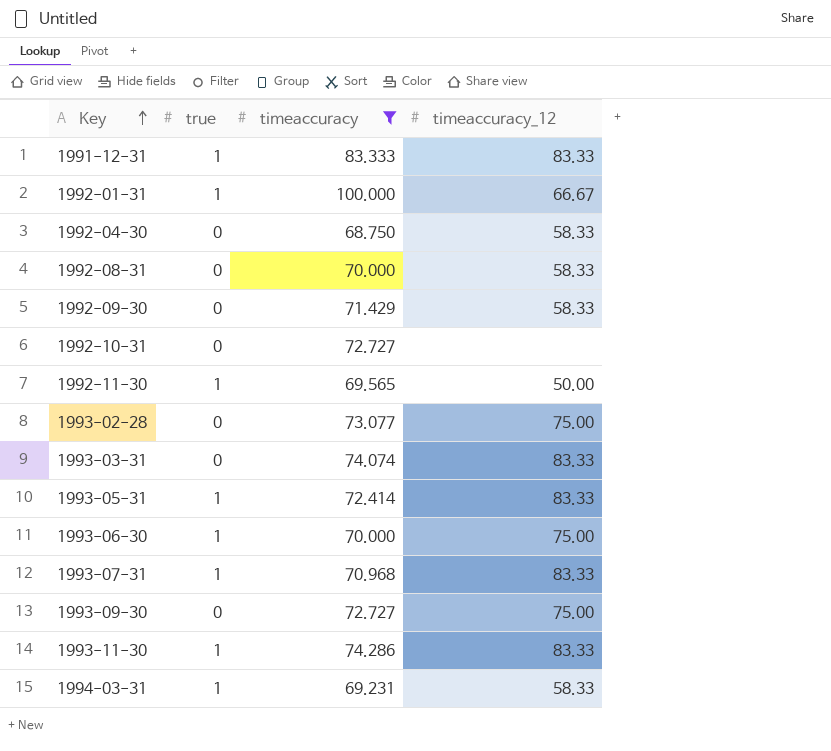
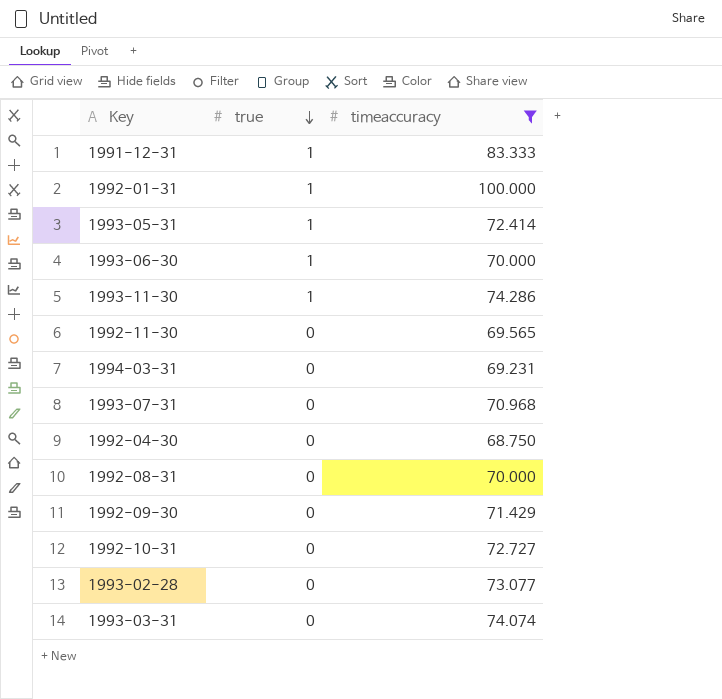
row order: Key ascending -> true descending
column timeaccuracy_12 | position: 4 -> none
row 1993-09-30: 0 | 72.727 | 75.00 -> none
1992-11-30 | true: 1 -> 0
1994-03-31 | true: 1 -> 0
1993-07-31 | true: 1 -> 0

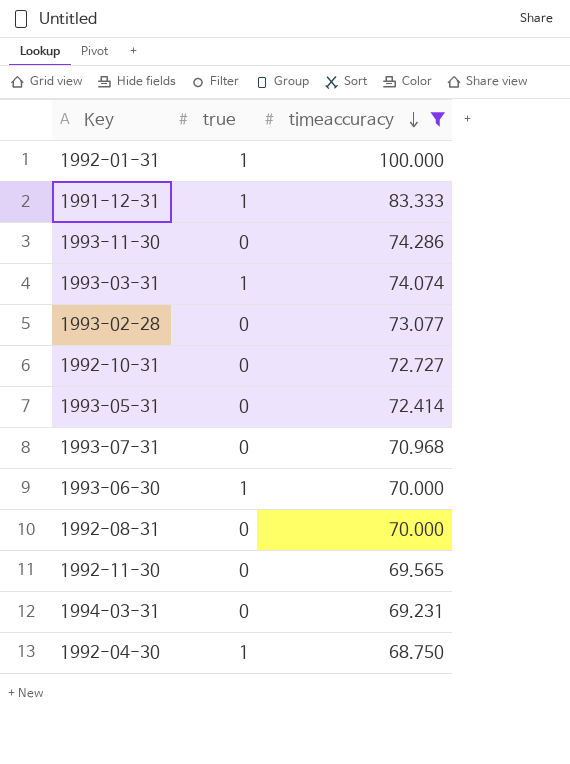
row order: true descending -> timeaccuracy descending
row 1992-09-30: 0 | 71.429 -> none
1993-11-30 | true: 1 -> 0
1993-03-31 | true: 0 -> 1
1993-05-31 | true: 1 -> 0
1992-04-30 | true: 0 -> 1

